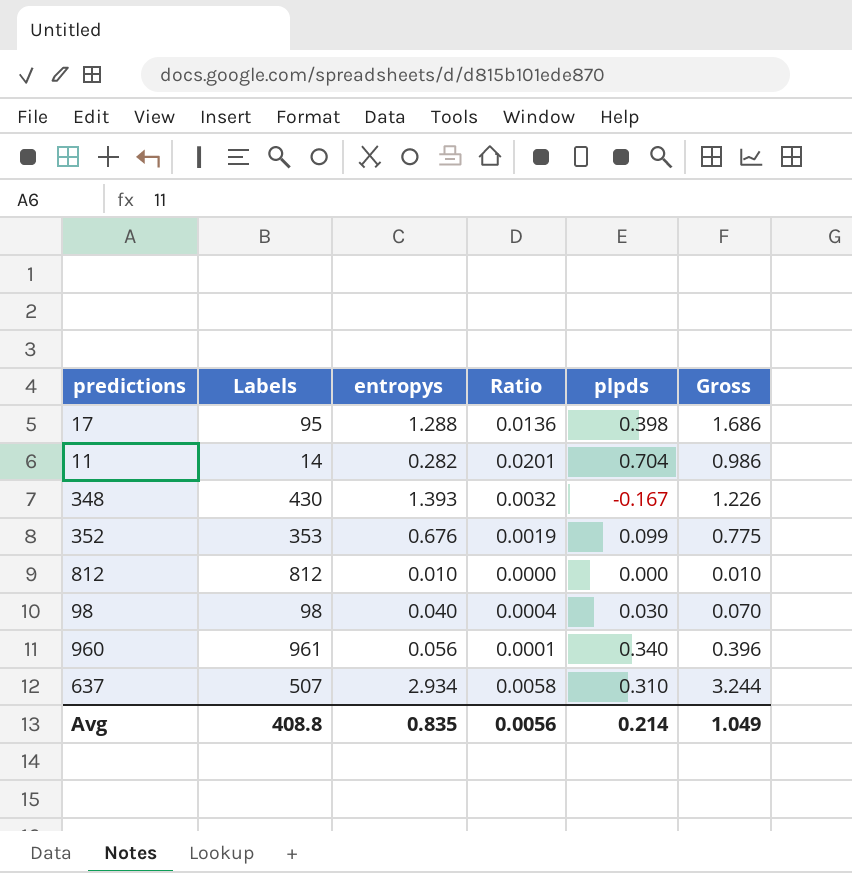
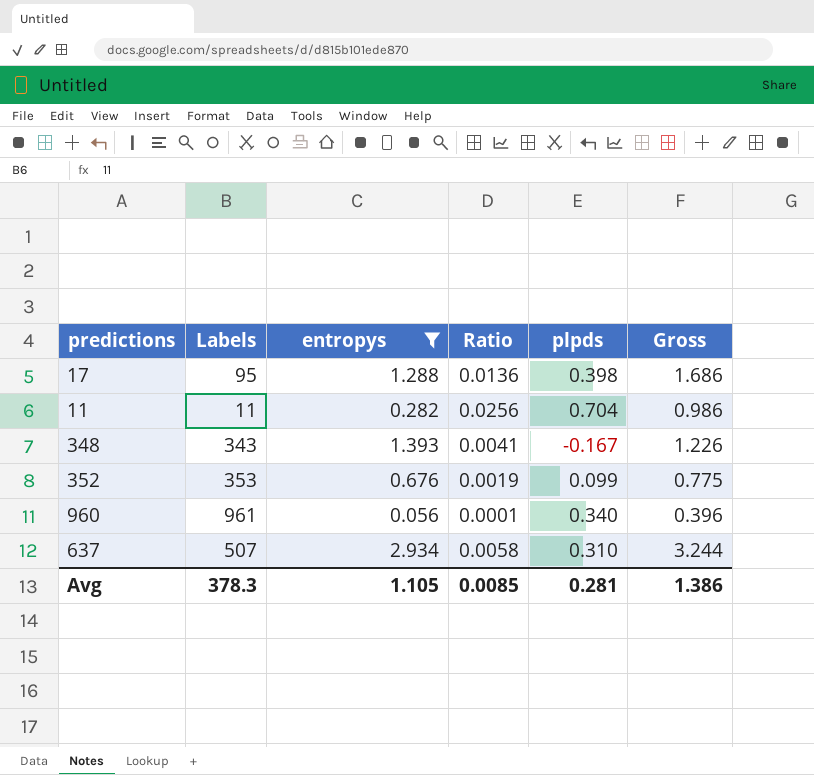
filter: none -> entropys >= 0.056
11 | Labels: 14 -> 11
11 | Ratio: 0.0201 -> 0.0256
348 | Labels: 430 -> 343
348 | Ratio: 0.0032 -> 0.0041
Avg | Labels: 408.8 -> 378.3
Avg | entropys: 0.835 -> 1.105
Avg | Ratio: 0.0056 -> 0.0085
Avg | plpds: 0.214 -> 0.281
Avg | Gross: 1.049 -> 1.386

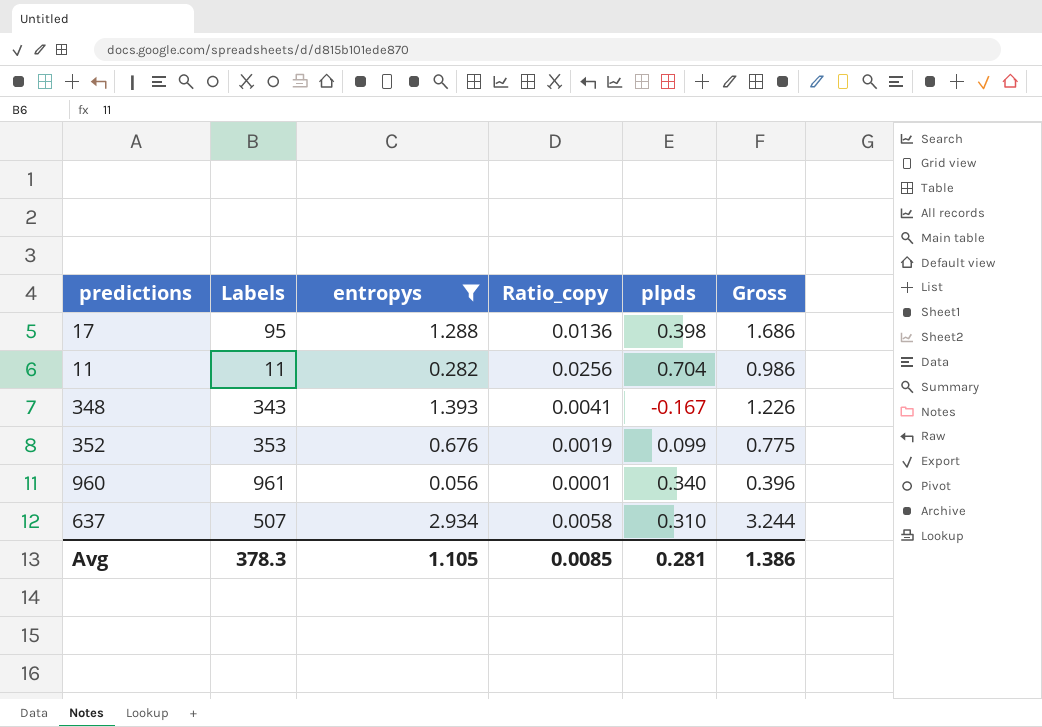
column name: Ratio -> Ratio_copy

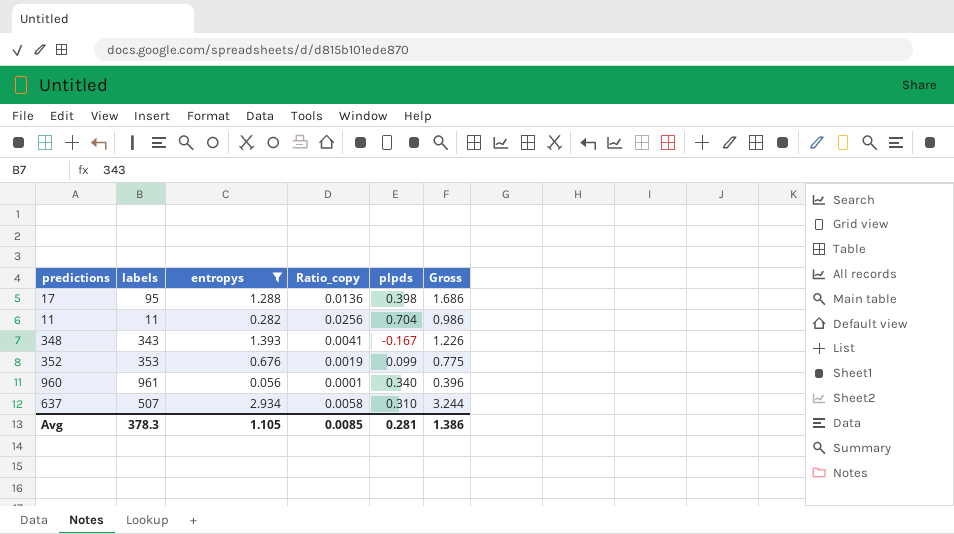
column name: Labels -> labels

